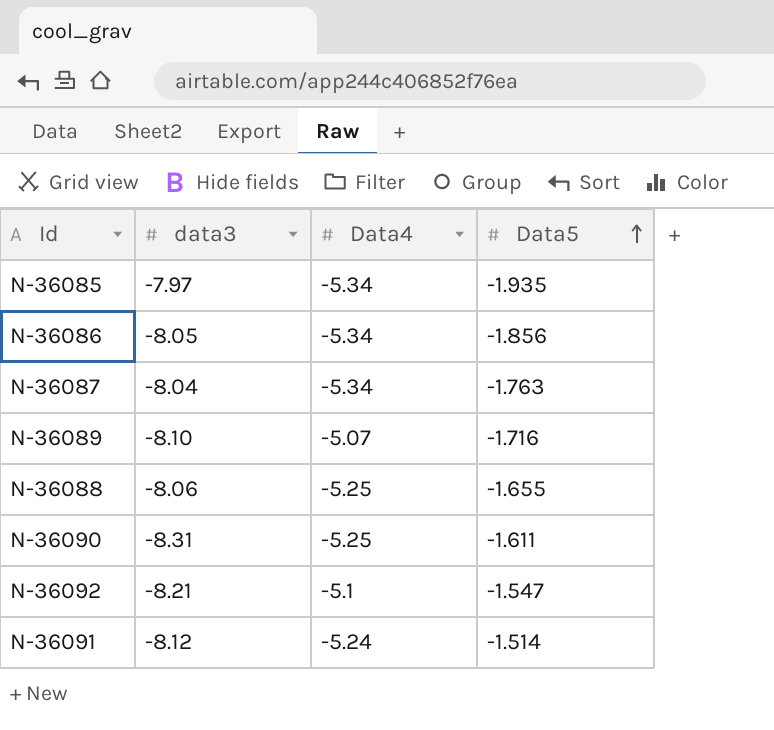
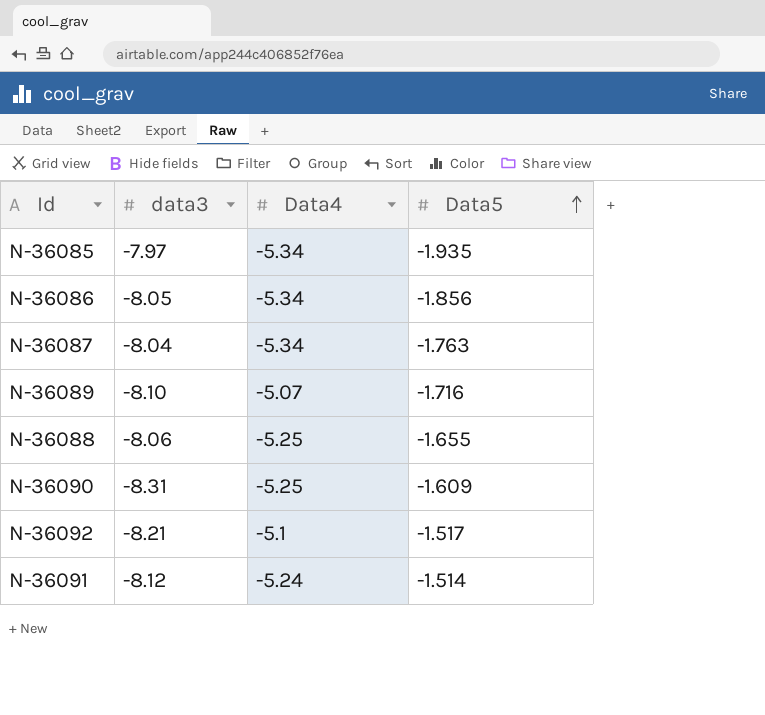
N-36090 | Data5: -1.611 -> -1.609
N-36092 | Data5: -1.547 -> -1.517

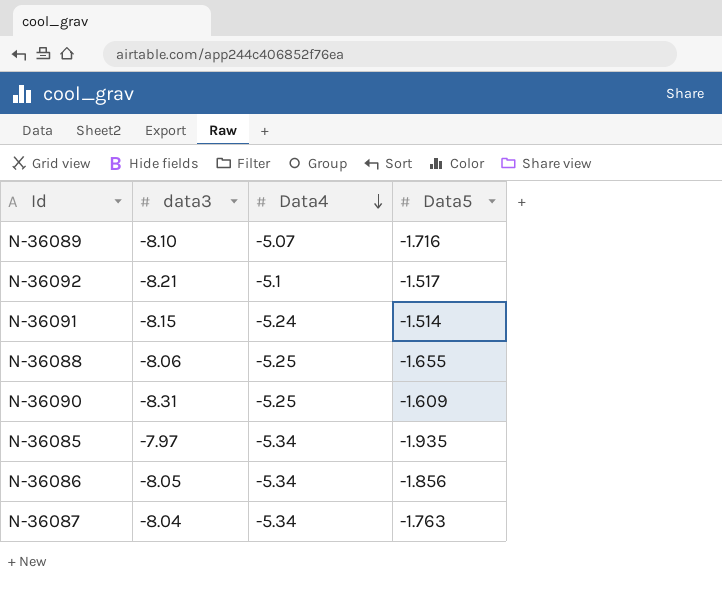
row order: Data5 ascending -> Data4 descending
N-36091 | data3: -8.12 -> -8.15

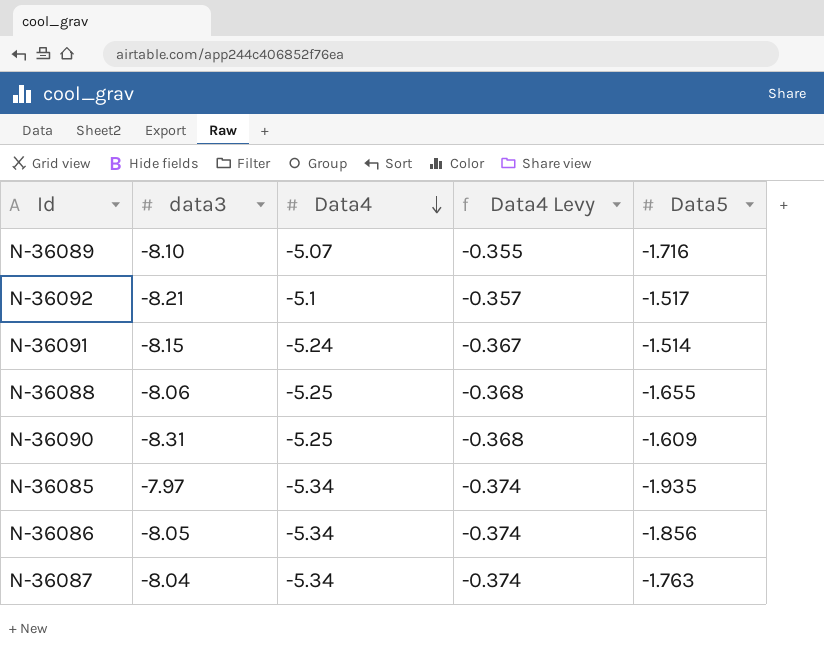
column Data4 Levy | formula: none -> [Data4] * 0.07

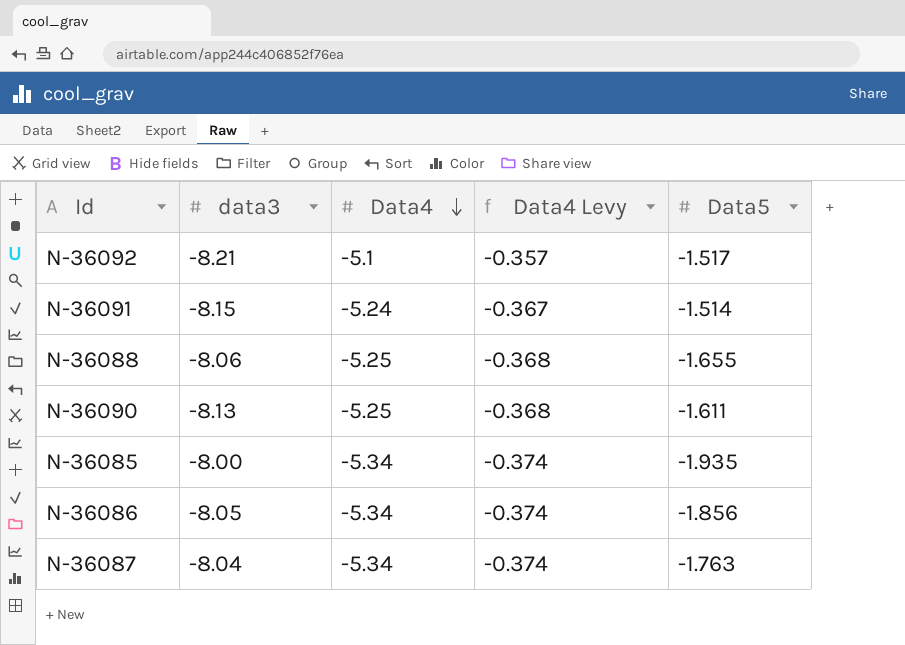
row N-36089: -8.10 | -5.07 | -0.355 | -1.716 -> none
N-36090 | data3: -8.31 -> -8.13
N-36090 | Data5: -1.609 -> -1.611
N-36085 | data3: -7.97 -> -8.00

